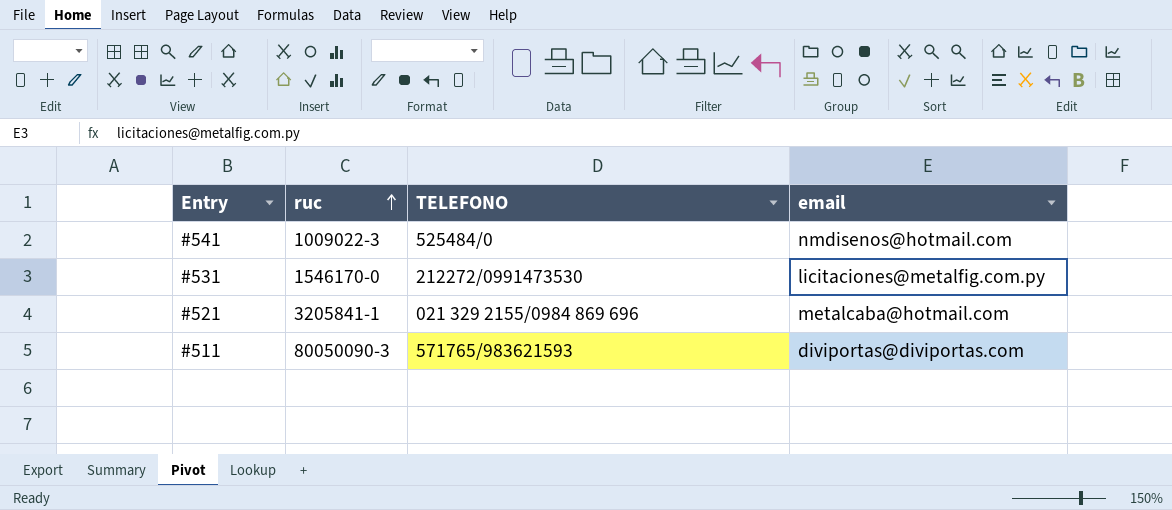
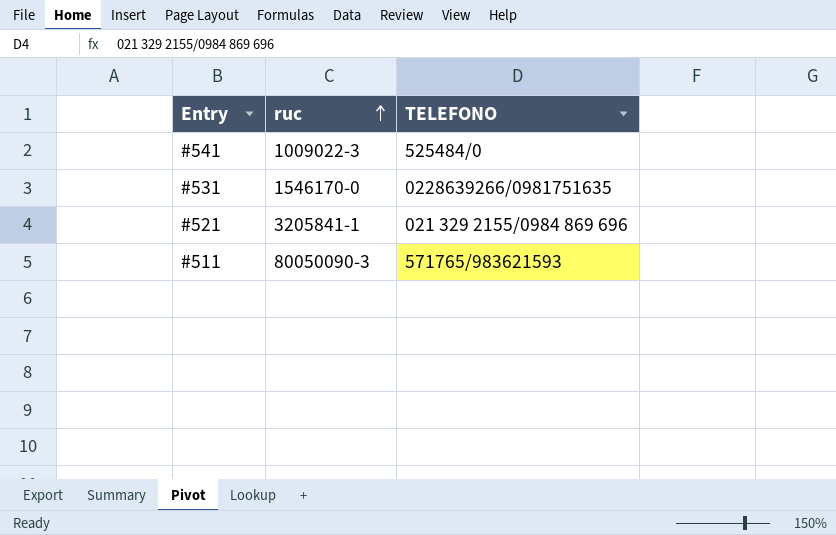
column email | position: 4 -> none
#531 | TELEFONO: 212272/0991473530 -> 0228639266/0981751635

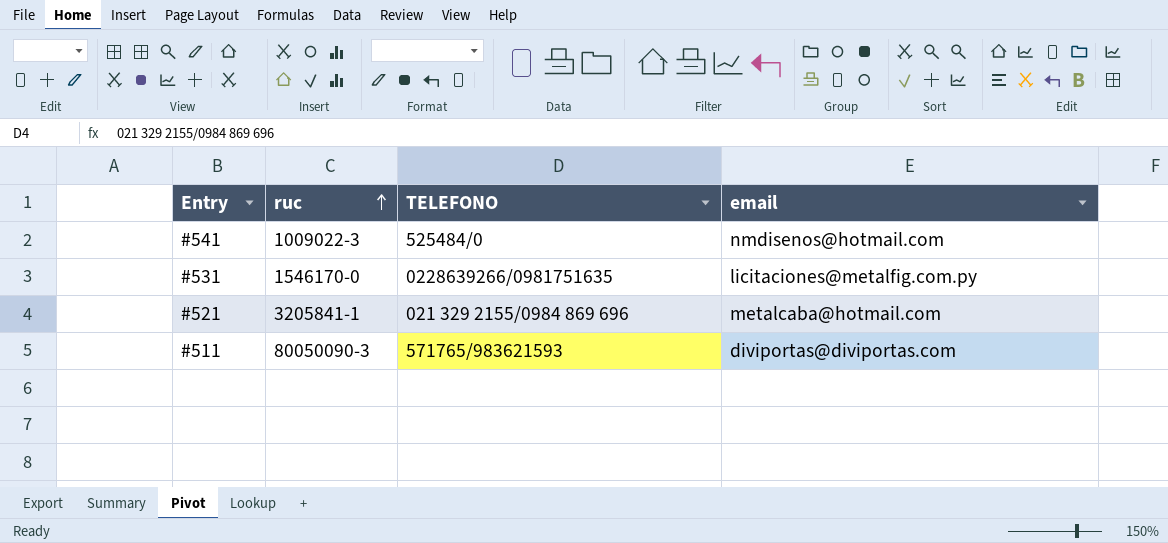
column email | position: none -> 4

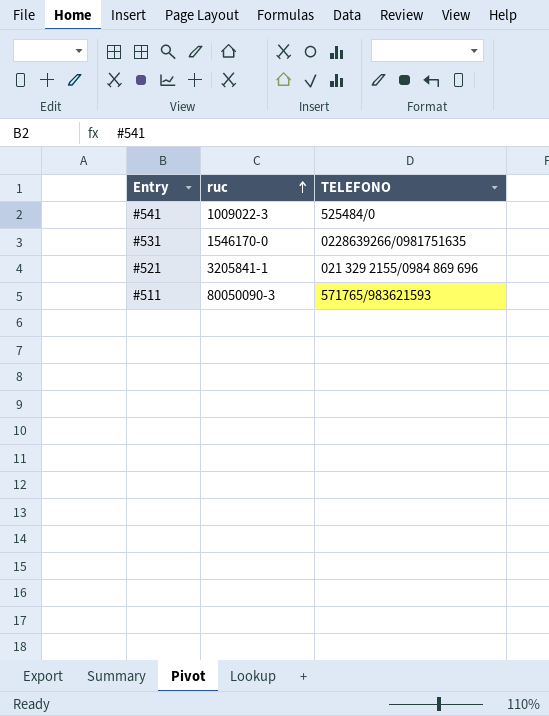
column email | position: 4 -> none

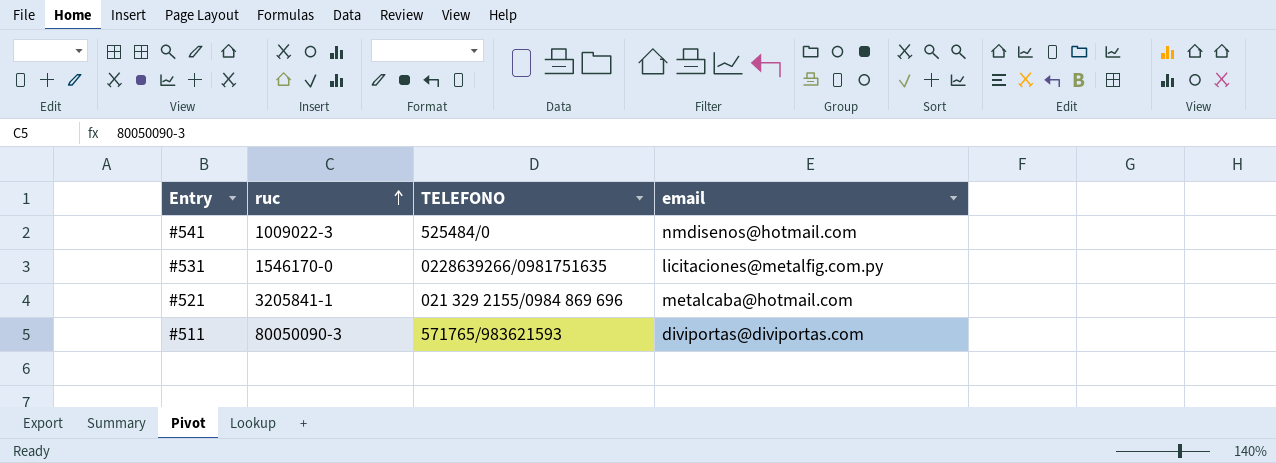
column email | position: none -> 4

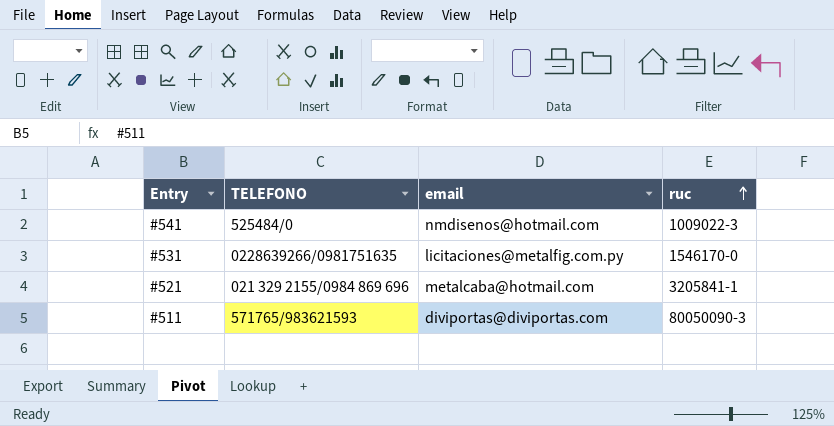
column ruc | position: 2 -> 4

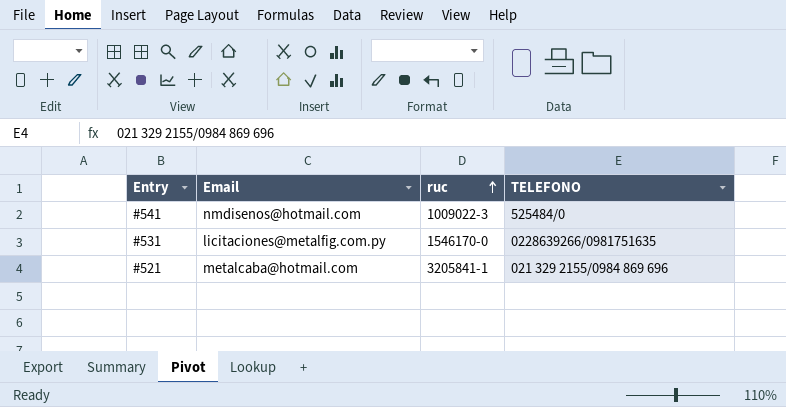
column name: email -> Email
column TELEFONO | position: 2 -> 4
row #511: 571765/983621593 | diviportas@diviportas.com | 80050090-3 -> none

